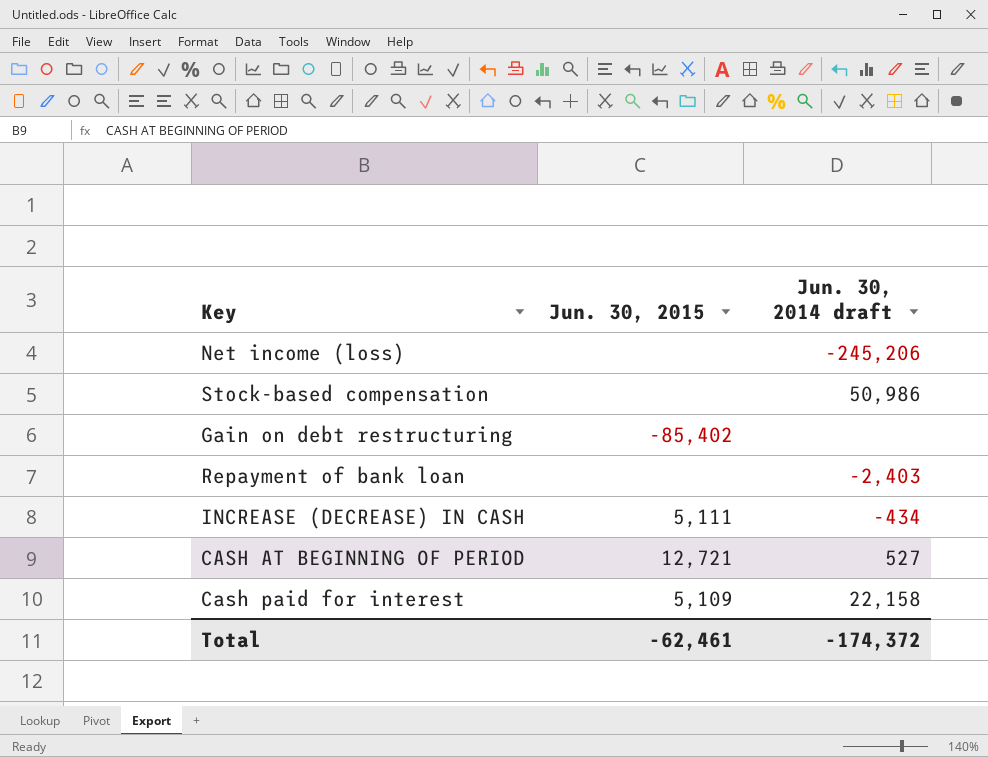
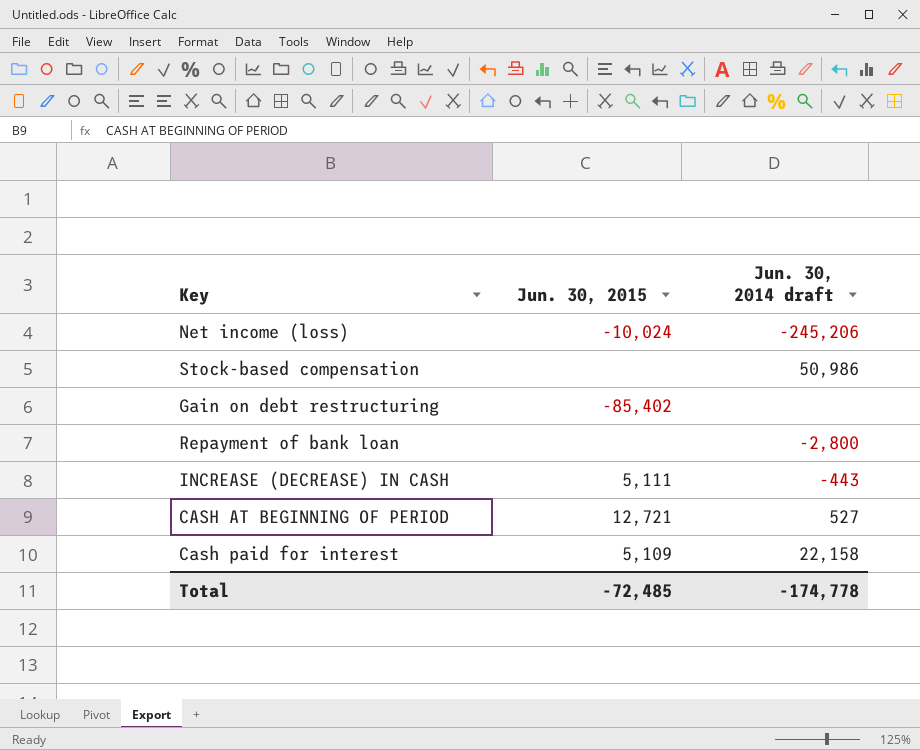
Net income (loss) | Jun. 30, 2015: none -> -10,024
Repayment of bank loan | Jun. 30, 2014 draft: -2,403 -> -2,800
INCREASE (DECREASE) IN CASH | Jun. 30, 2014 draft: -434 -> -443
Total | Jun. 30, 2015: -62,461 -> -72,485
Total | Jun. 30, 2014 draft: -174,372 -> -174,778

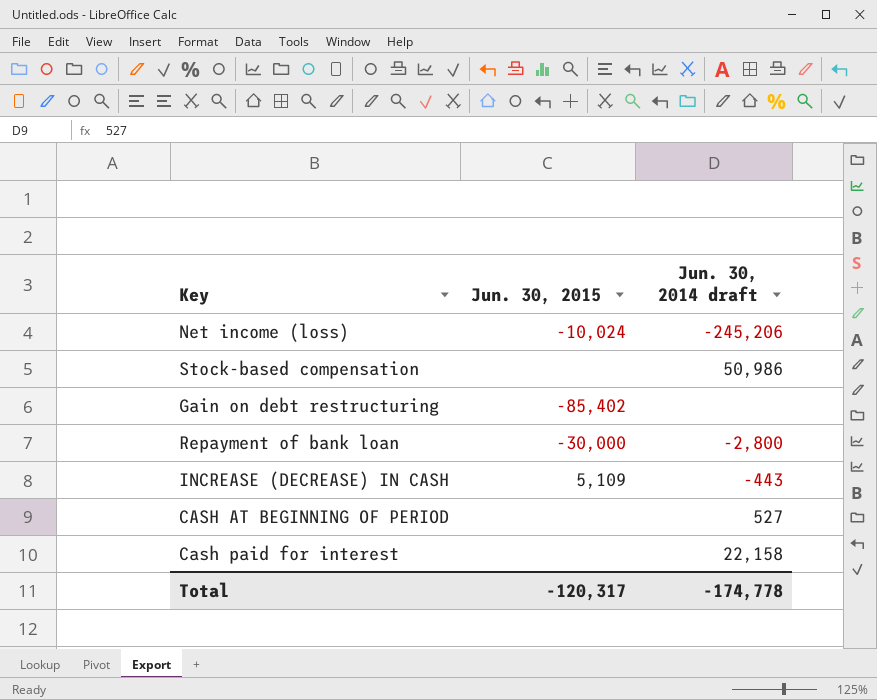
Repayment of bank loan | Jun. 30, 2015: none -> -30,000
INCREASE (DECREASE) IN CASH | Jun. 30, 2015: 5,111 -> 5,109
CASH AT BEGINNING OF PERIOD | Jun. 30, 2015: 12,721 -> none
Cash paid for interest | Jun. 30, 2015: 5,109 -> none
Total | Jun. 30, 2015: -72,485 -> -120,317

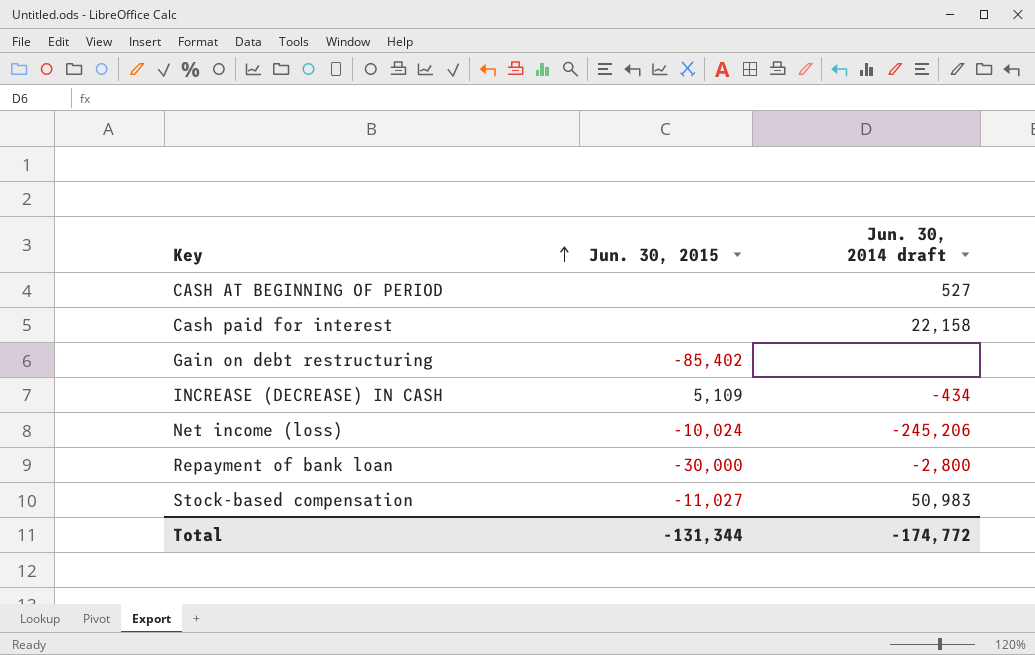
row order: none -> Key ascending
INCREASE (DECREASE) IN CASH | Jun. 30, 2014 draft: -443 -> -434
Stock-based compensation | Jun. 30, 2015: none -> -11,027
Stock-based compensation | Jun. 30, 2014 draft: 50,986 -> 50,983
Total | Jun. 30, 2015: -120,317 -> -131,344
Total | Jun. 30, 2014 draft: -174,778 -> -174,772

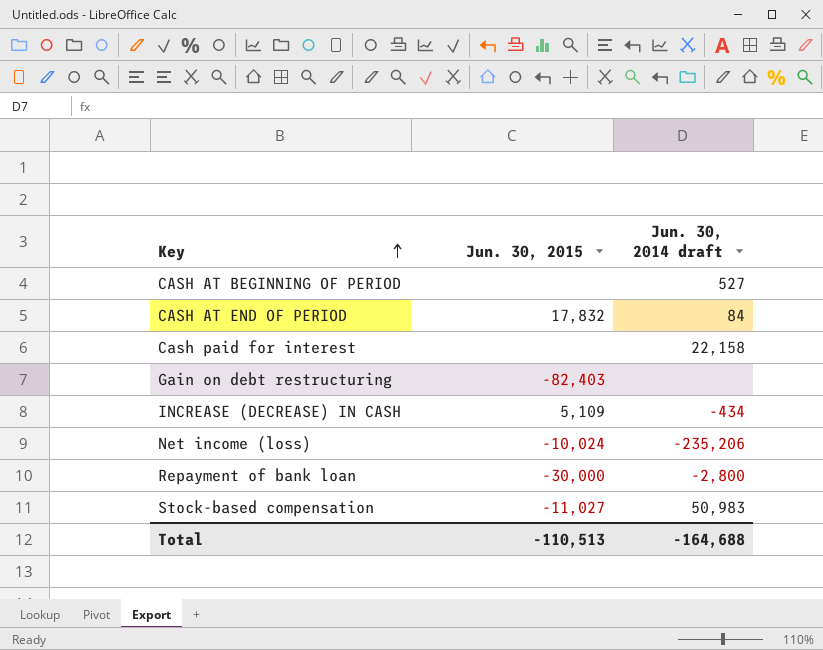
row CASH AT END OF PERIOD: none -> 17,832 | 84
Gain on debt restructuring | Jun. 30, 2015: -85,402 -> -82,403
Net income (loss) | Jun. 30, 2014 draft: -245,206 -> -235,206
Total | Jun. 30, 2015: -131,344 -> -110,513
Total | Jun. 30, 2014 draft: -174,772 -> -164,688

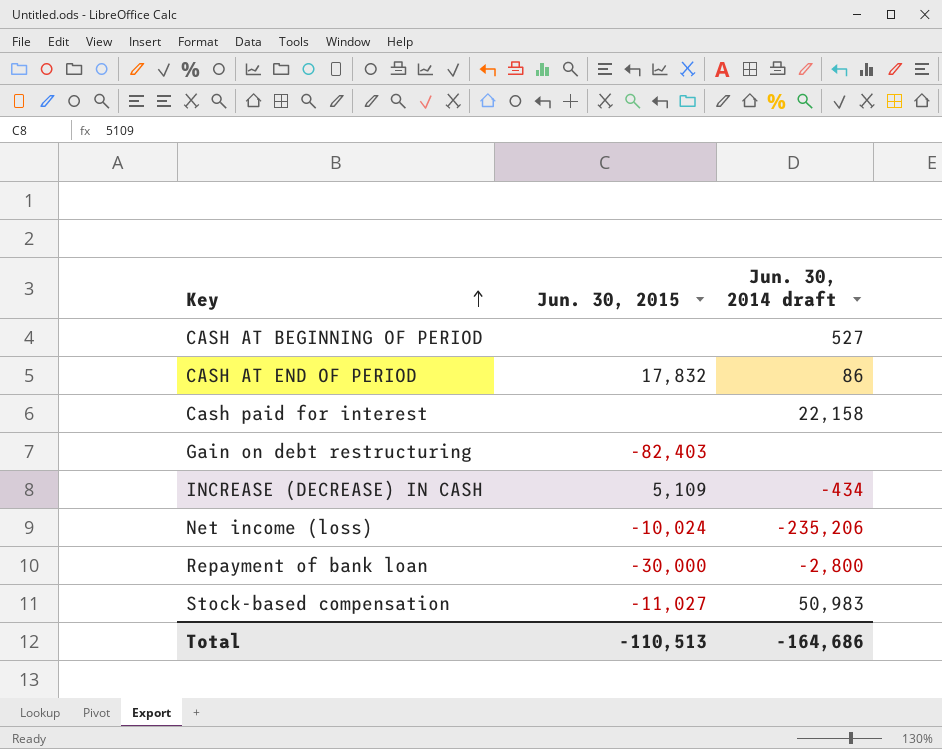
CASH AT END OF PERIOD | Jun. 30, 2014 draft: 84 -> 86
Total | Jun. 30, 2014 draft: -164,688 -> -164,686

